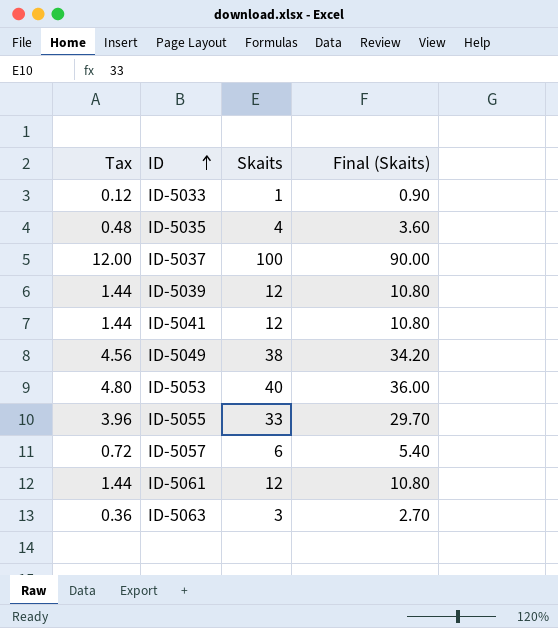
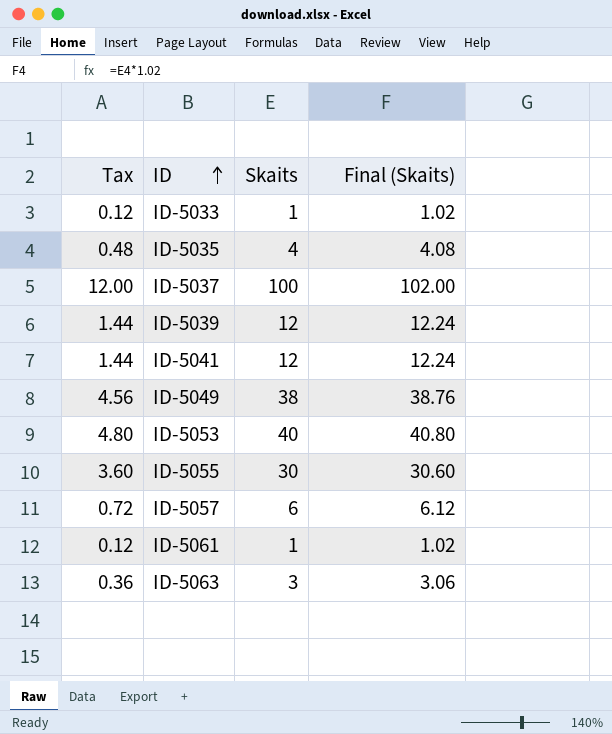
column Final (Skaits) | formula: [Skaits] * 0.9 -> [Skaits] * 1.02
ID-5055 | Tax: 3.96 -> 3.60
ID-5055 | Skaits: 33 -> 30
ID-5061 | Tax: 1.44 -> 0.12
ID-5061 | Skaits: 12 -> 1

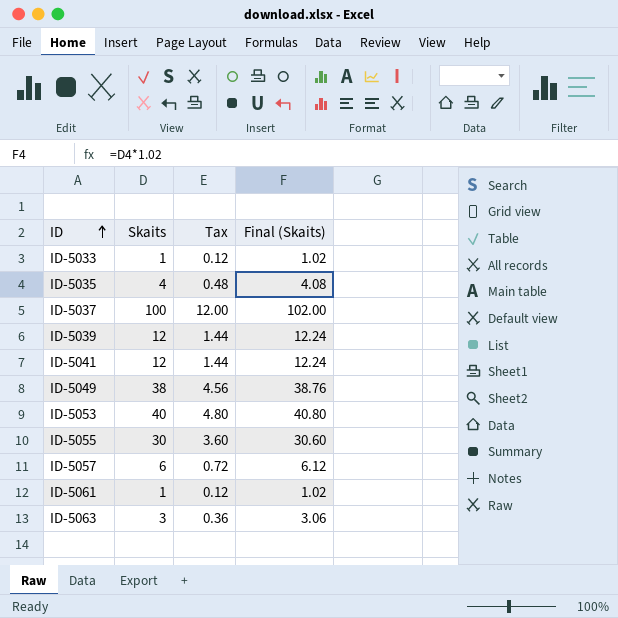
column Tax | position: 1 -> 3

